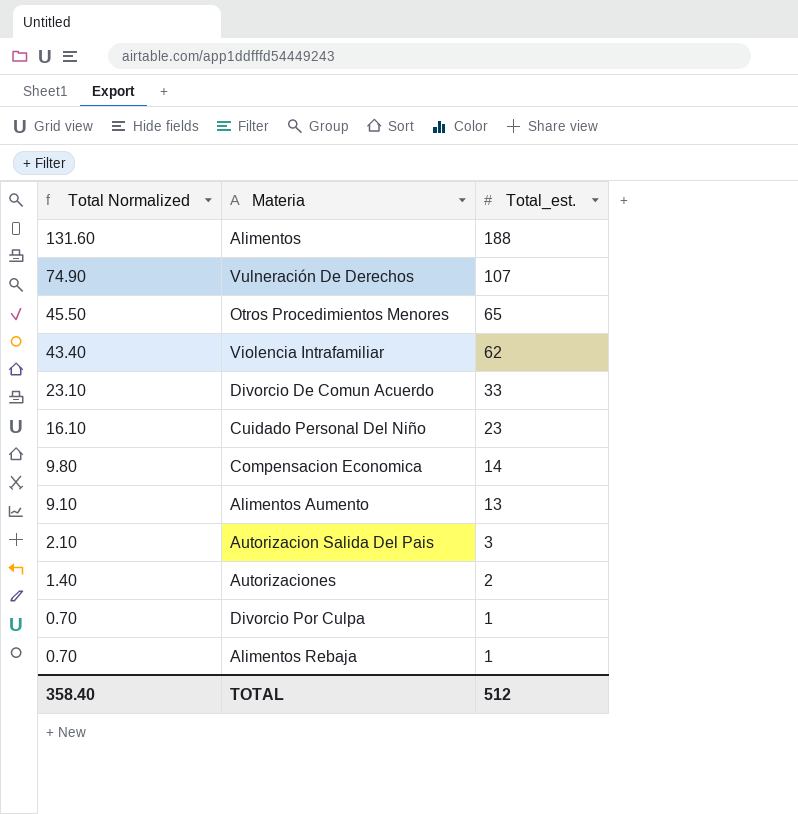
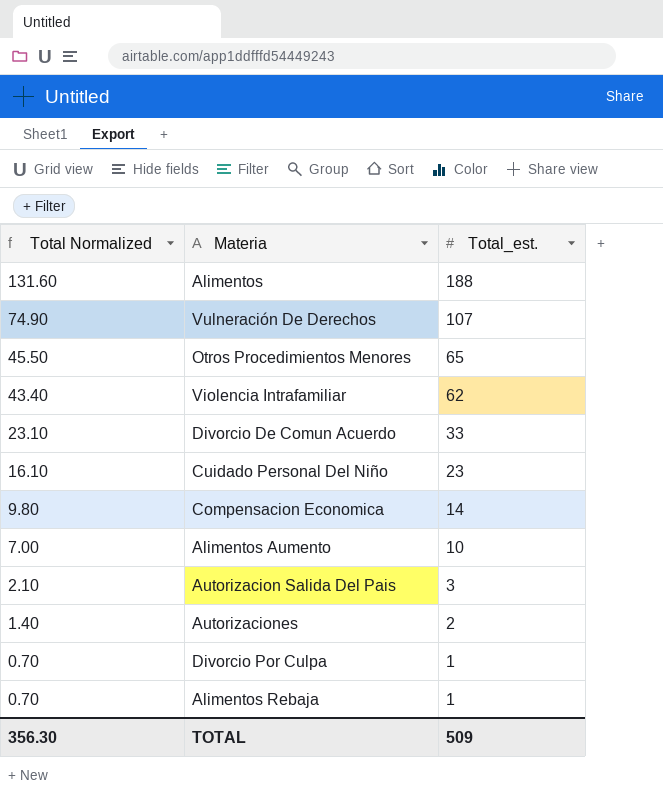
Alimentos Aumento | Total Normalized: 9.10 -> 7.00
Alimentos Aumento | Total_est.: 13 -> 10
TOTAL | Total Normalized: 358.40 -> 356.30
TOTAL | Total_est.: 512 -> 509

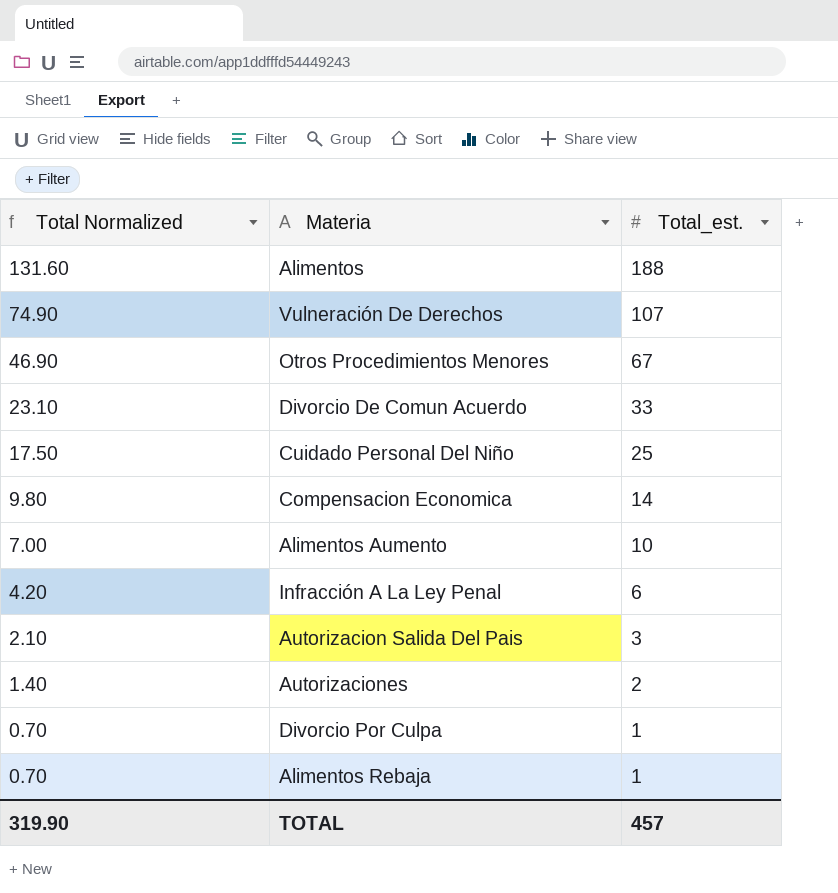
row Violencia Intrafamiliar: 43.40 | 62 -> none
Otros Procedimientos Menores | Total Normalized: 45.50 -> 46.90
Otros Procedimientos Menores | Total_est.: 65 -> 67
Cuidado Personal Del Niño | Total Normalized: 16.10 -> 17.50
Cuidado Personal Del Niño | Total_est.: 23 -> 25
row Infracción A La Ley Penal: none -> 4.20 | 6
TOTAL | Total Normalized: 356.30 -> 319.90
TOTAL | Total_est.: 509 -> 457

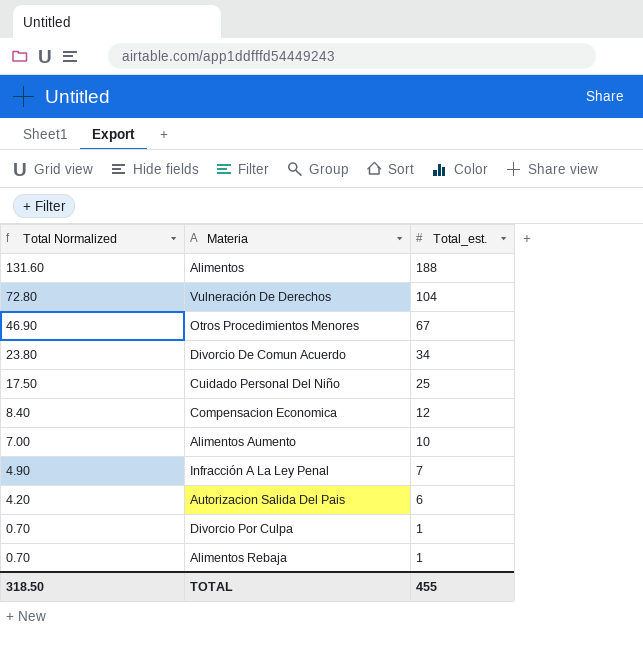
row Autorizaciones: 1.40 | 2 -> none
Vulneración De Derechos | Total Normalized: 74.90 -> 72.80
Vulneración De Derechos | Total_est.: 107 -> 104
Divorcio De Comun Acuerdo | Total Normalized: 23.10 -> 23.80
Divorcio De Comun Acuerdo | Total_est.: 33 -> 34
Compensacion Economica | Total Normalized: 9.80 -> 8.40
Compensacion Economica | Total_est.: 14 -> 12
Infracción A La Ley Penal | Total Normalized: 4.20 -> 4.90
Infracción A La Ley Penal | Total_est.: 6 -> 7
Autorizacion Salida Del Pais | Total Normalized: 2.10 -> 4.20
Autorizacion Salida Del Pais | Total_est.: 3 -> 6
TOTAL | Total Normalized: 319.90 -> 318.50
TOTAL | Total_est.: 457 -> 455

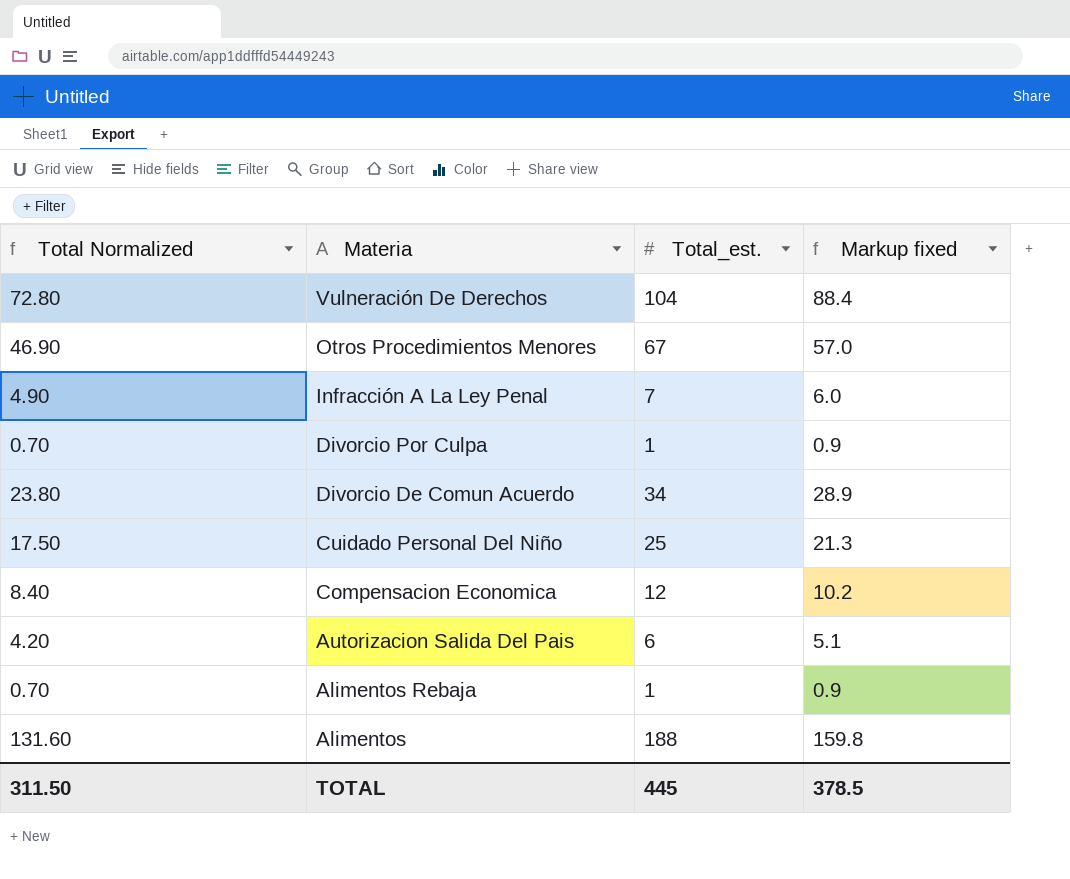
row order: Total Normalized descending -> Materia descending
column Markup fixed | formula: none -> [Total_est.] * 0.85
row Alimentos Aumento: 7.00 | 10 -> none
TOTAL | Total Normalized: 318.50 -> 311.50
TOTAL | Total_est.: 455 -> 445

